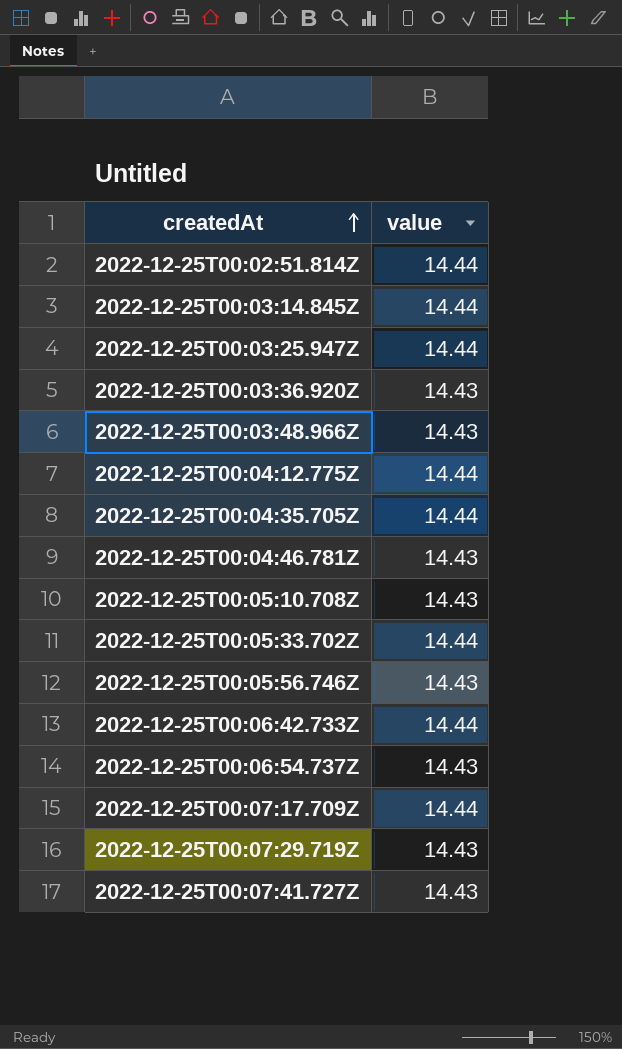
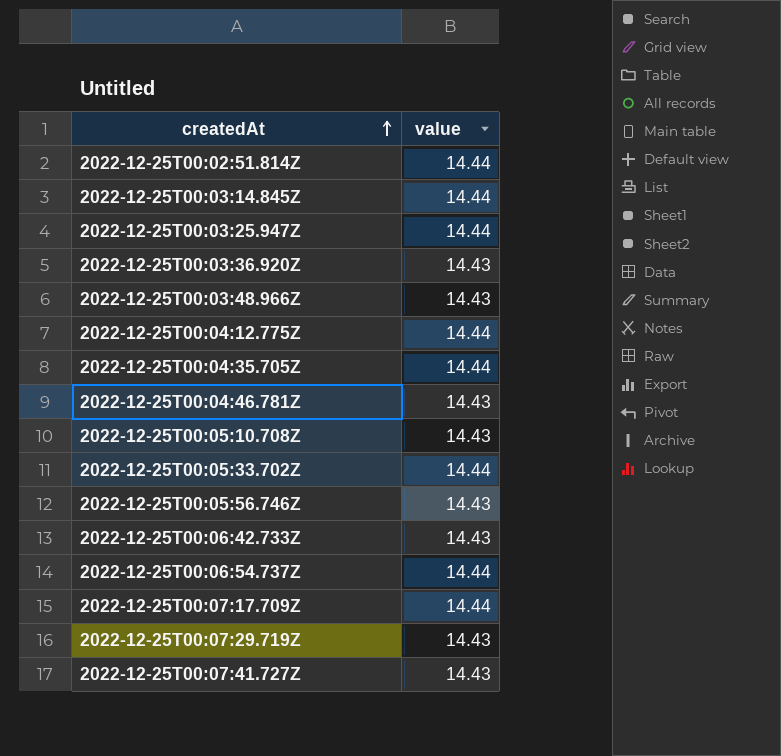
2022-12-25T00:06:42.733Z | value: 14.44 -> 14.43
2022-12-25T00:06:54.737Z | value: 14.43 -> 14.44

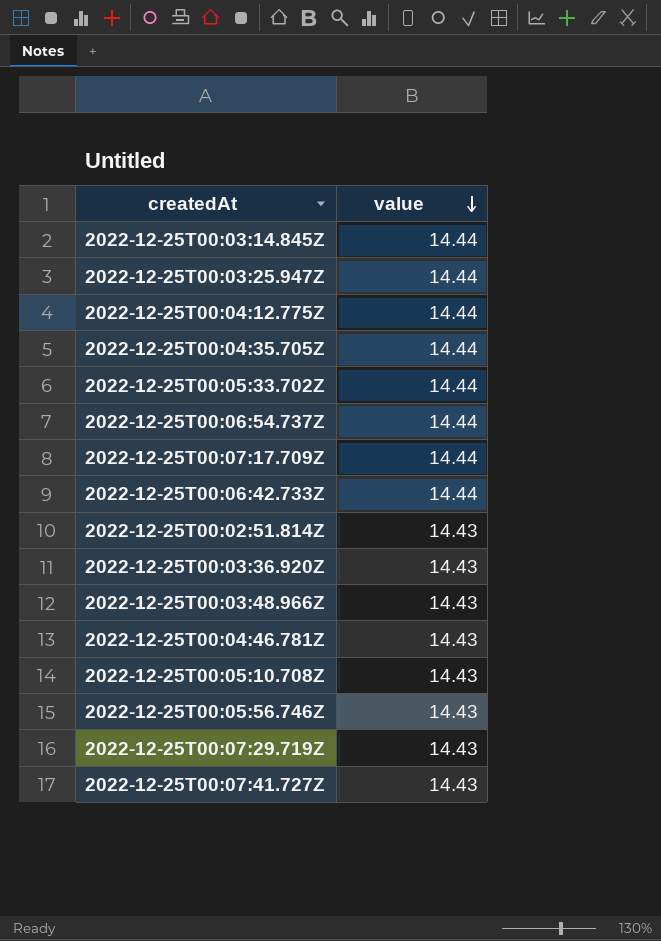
row order: createdAt ascending -> value descending
2022-12-25T00:06:42.733Z | value: 14.43 -> 14.44
2022-12-25T00:02:51.814Z | value: 14.44 -> 14.43

